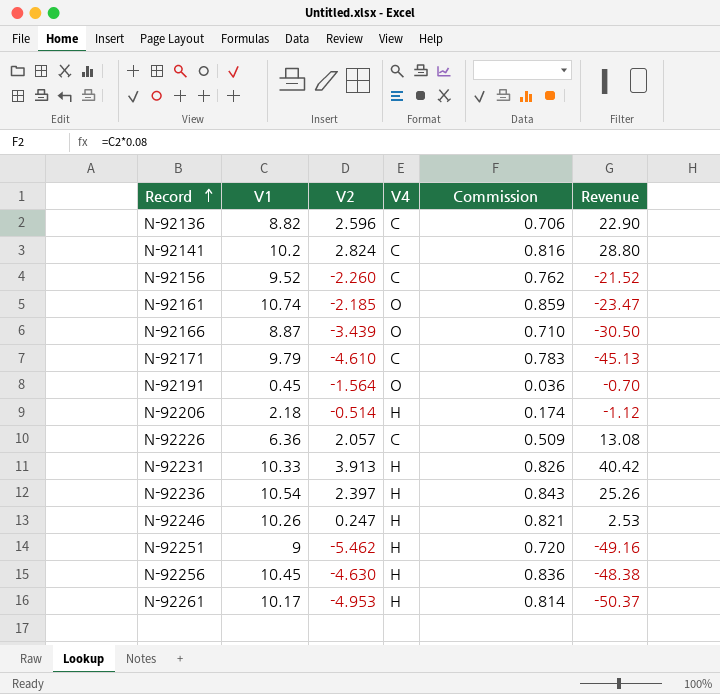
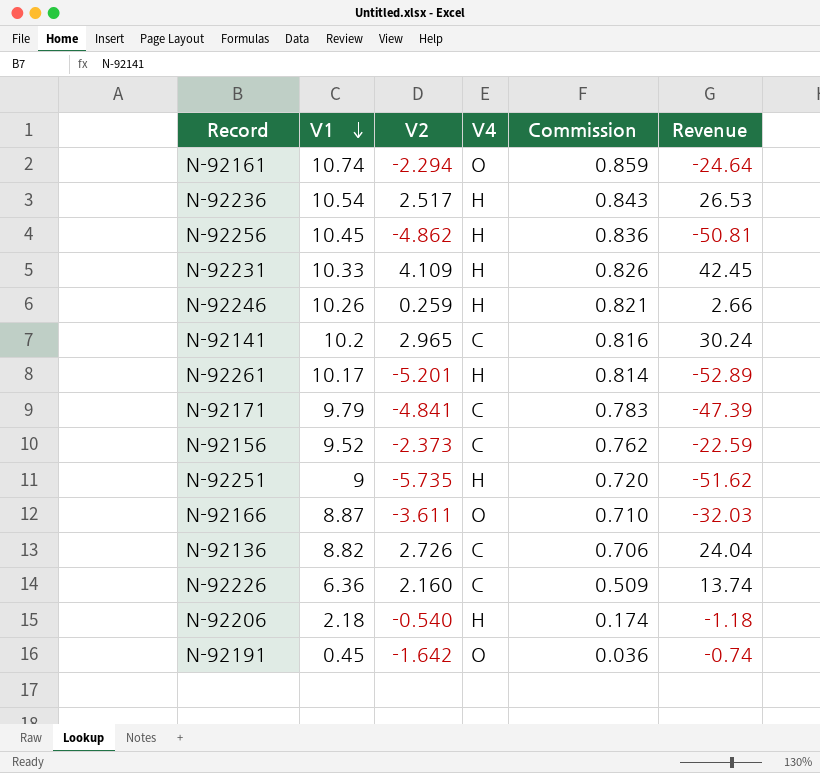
row order: Record ascending -> V1 descending
N-92161 | V2: -2.185 -> -2.294
N-92161 | Revenue: -23.47 -> -24.64
N-92236 | V2: 2.397 -> 2.517
N-92236 | Revenue: 25.26 -> 26.53
N-92256 | V2: -4.630 -> -4.862
N-92256 | Revenue: -48.38 -> -50.81
N-92231 | V2: 3.913 -> 4.109
N-92231 | Revenue: 40.42 -> 42.45
N-92246 | V2: 0.247 -> 0.259
N-92246 | Revenue: 2.53 -> 2.66
N-92141 | V2: 2.824 -> 2.965
N-92141 | Revenue: 28.80 -> 30.24
N-92261 | V2: -4.953 -> -5.201
N-92261 | Revenue: -50.37 -> -52.89
N-92171 | V2: -4.610 -> -4.841
N-92171 | Revenue: -45.13 -> -47.39
N-92156 | V2: -2.260 -> -2.373
N-92156 | Revenue: -21.52 -> -22.59
N-92251 | V2: -5.462 -> -5.735
N-92251 | Revenue: -49.16 -> -51.62
N-92166 | V2: -3.439 -> -3.611
N-92166 | Revenue: -30.50 -> -32.03
N-92136 | V2: 2.596 -> 2.726
N-92136 | Revenue: 22.90 -> 24.04
N-92226 | V2: 2.057 -> 2.160
N-92226 | Revenue: 13.08 -> 13.74
N-92206 | V2: -0.514 -> -0.540
N-92206 | Revenue: -1.12 -> -1.18
N-92191 | V2: -1.564 -> -1.642
N-92191 | Revenue: -0.70 -> -0.74

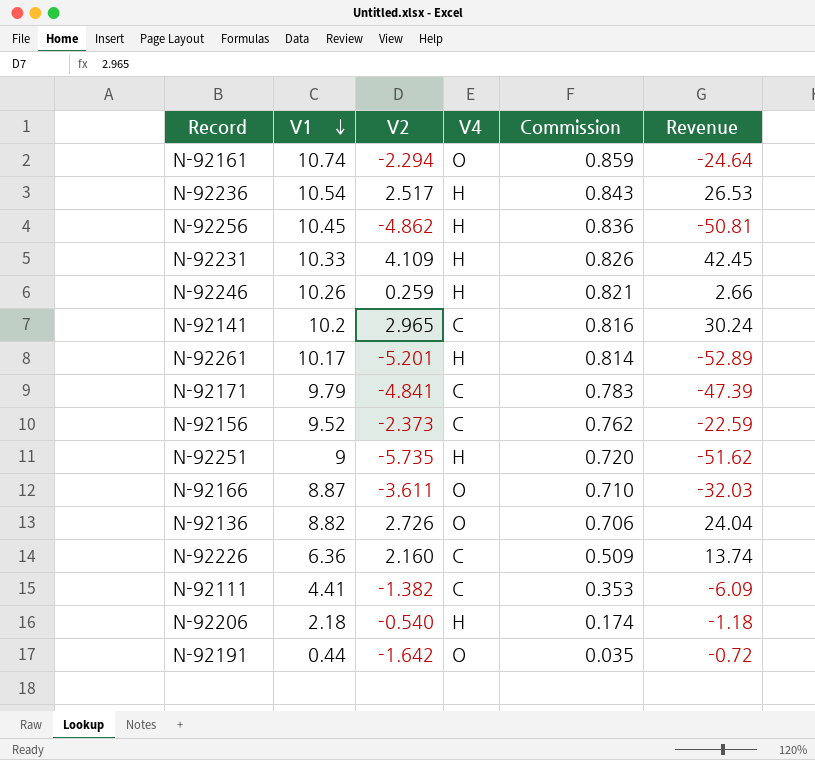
N-92136 | V4: C -> O
row N-92111: none -> 4.41 | -1.382 | C | 0.353 | -6.09
N-92191 | V1: 0.45 -> 0.44
N-92191 | Commission: 0.036 -> 0.035
N-92191 | Revenue: -0.74 -> -0.72

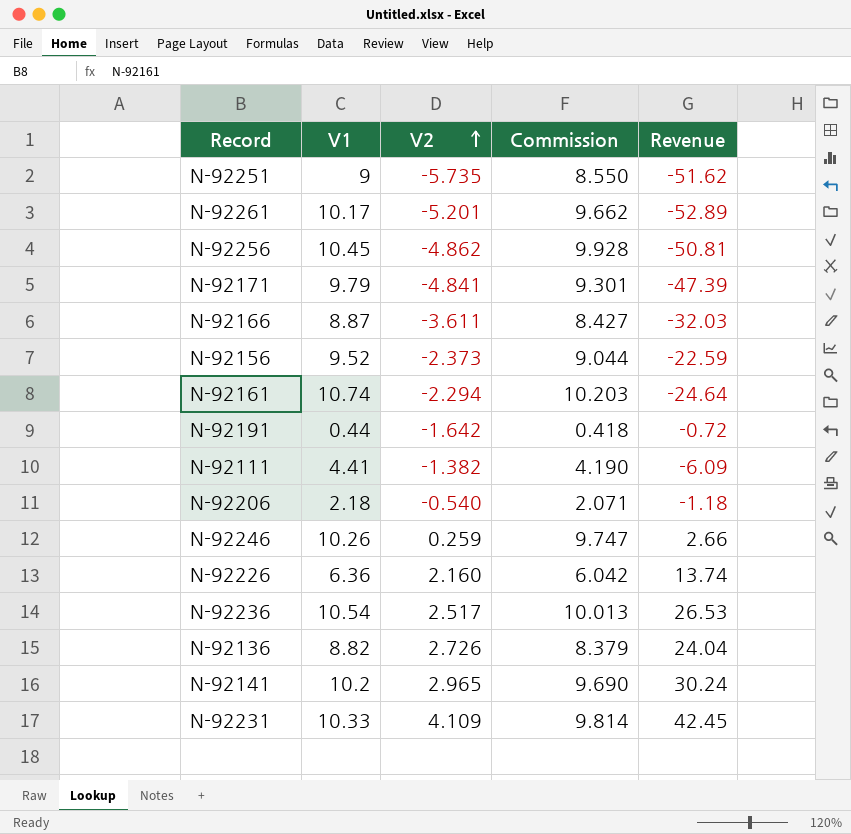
row order: V1 descending -> V2 ascending
column V4 | position: 4 -> none
column Commission | formula: [V1] * 0.08 -> [V1] * 0.95

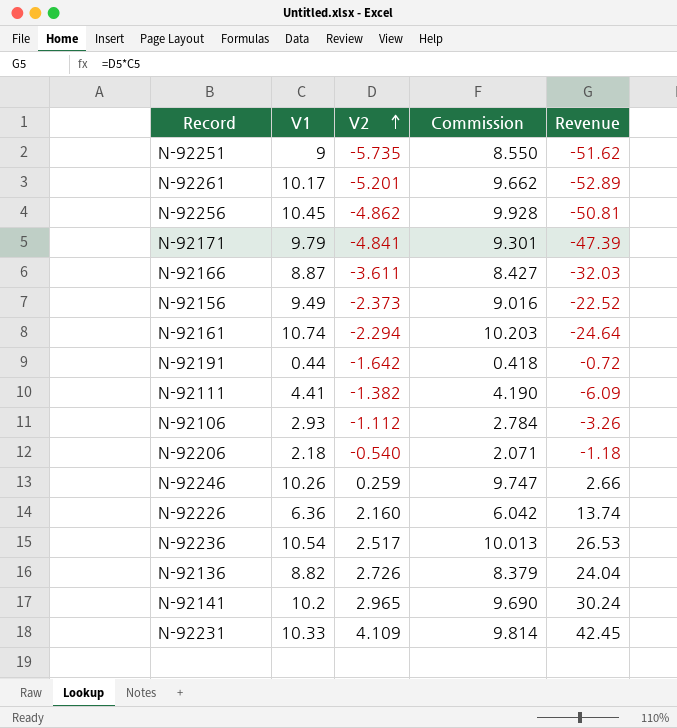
N-92156 | V1: 9.52 -> 9.49
N-92156 | Commission: 9.044 -> 9.016
N-92156 | Revenue: -22.59 -> -22.52
row N-92106: none -> 2.93 | -1.112 | 2.784 | -3.26

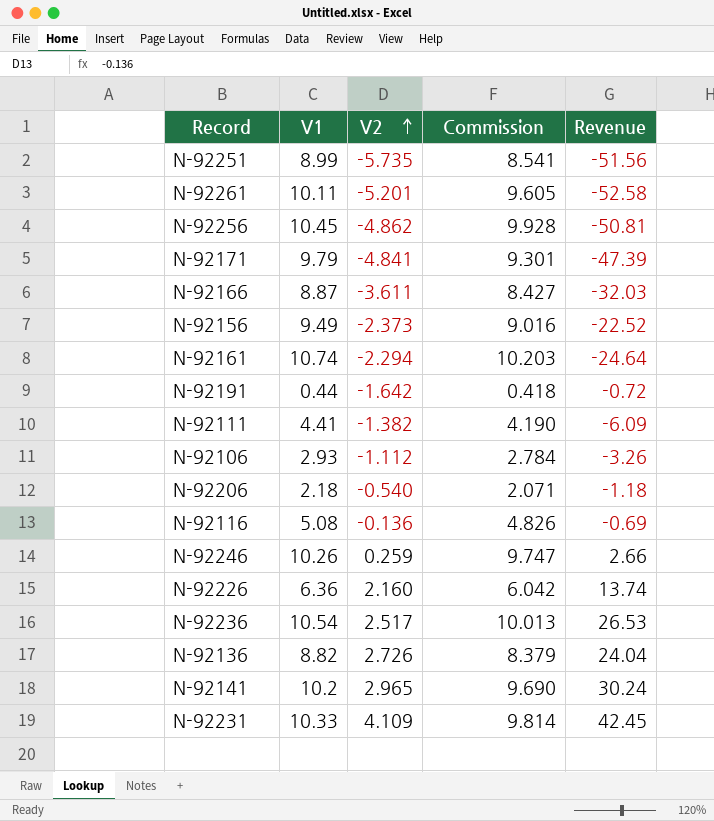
N-92251 | V1: 9 -> 8.99
N-92251 | Commission: 8.550 -> 8.541
N-92251 | Revenue: -51.62 -> -51.56
N-92261 | V1: 10.17 -> 10.11
N-92261 | Commission: 9.662 -> 9.605
N-92261 | Revenue: -52.89 -> -52.58
row N-92116: none -> 5.08 | -0.136 | 4.826 | -0.69

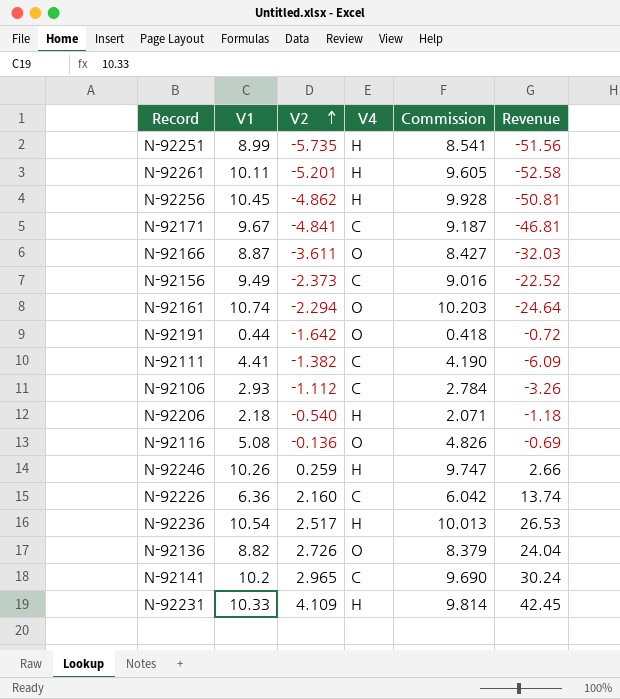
column V4 | position: none -> 4
N-92171 | V1: 9.79 -> 9.67
N-92171 | Commission: 9.301 -> 9.187
N-92171 | Revenue: -47.39 -> -46.81

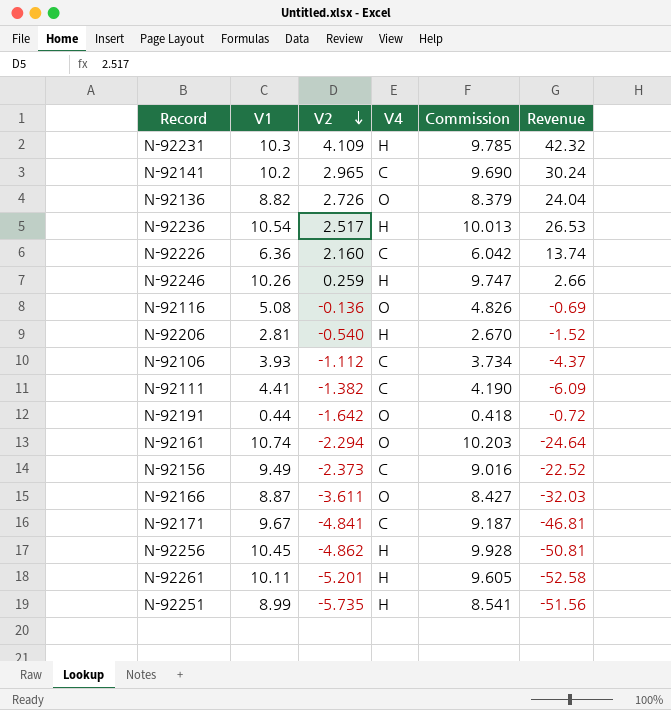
row order: V2 ascending -> V2 descending
N-92231 | V1: 10.33 -> 10.3
N-92231 | Commission: 9.814 -> 9.785
N-92231 | Revenue: 42.45 -> 42.32
N-92206 | V1: 2.18 -> 2.81
N-92206 | Commission: 2.071 -> 2.670
N-92206 | Revenue: -1.18 -> -1.52
N-92106 | V1: 2.93 -> 3.93
N-92106 | Commission: 2.784 -> 3.734
N-92106 | Revenue: -3.26 -> -4.37

